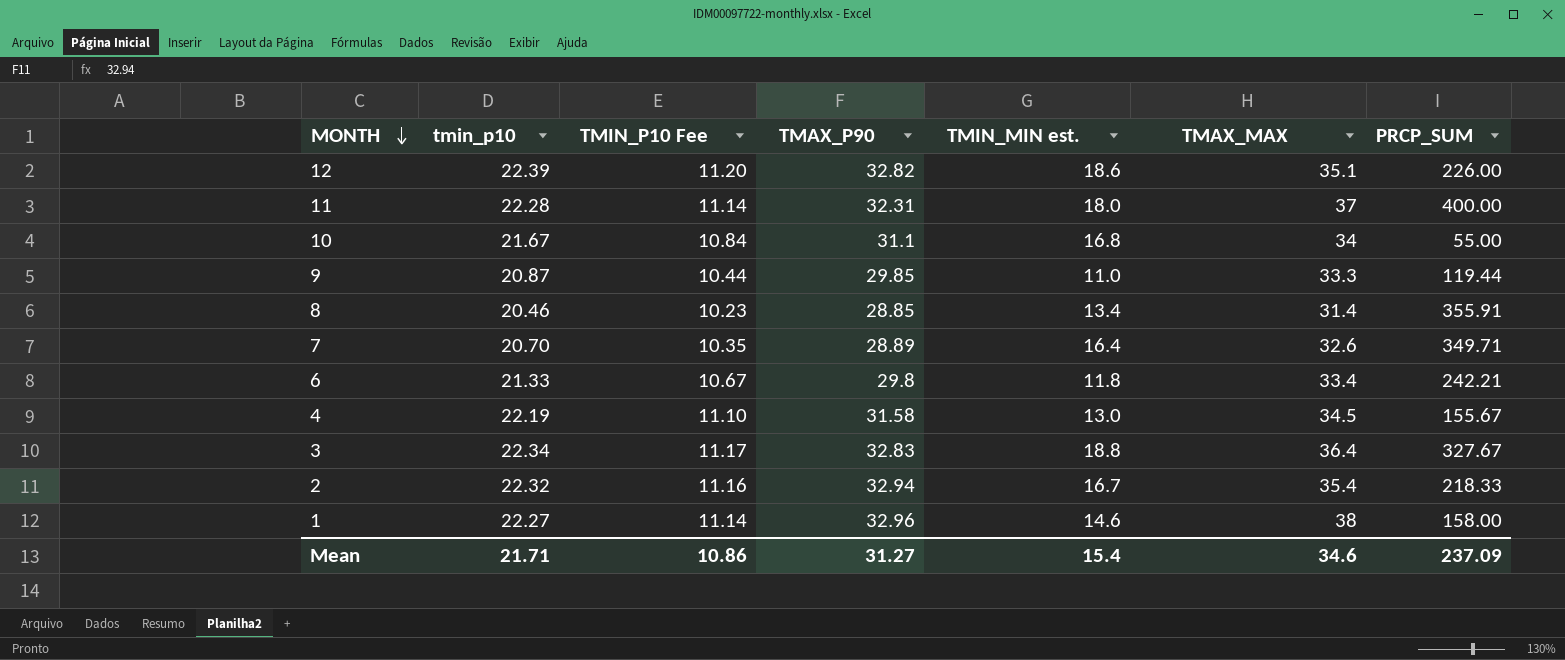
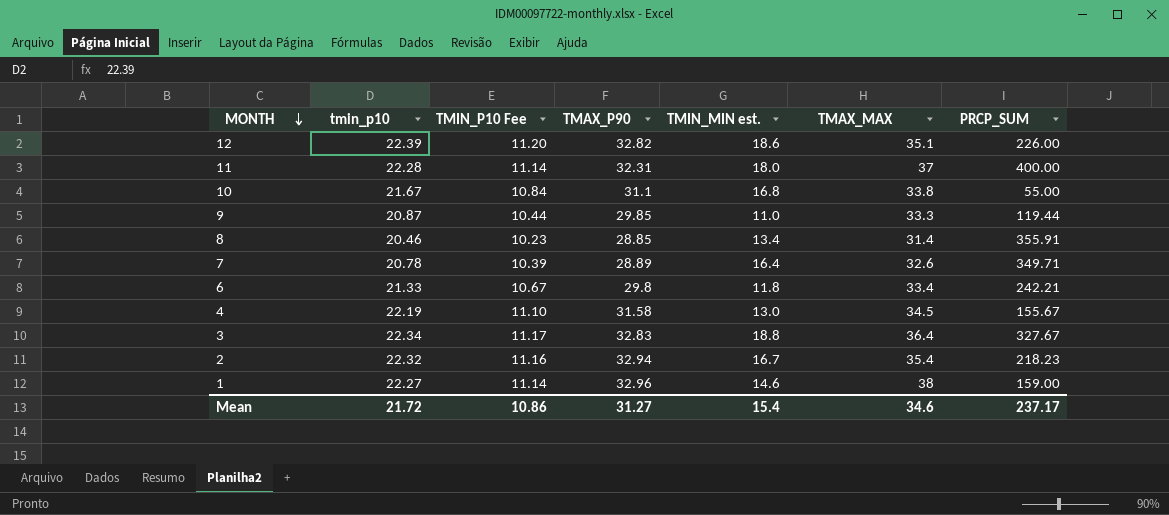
10 | TMAX_MAX: 34 -> 33.8
7 | tmin_p10: 20.70 -> 20.78
7 | TMIN_P10 Fee: 10.35 -> 10.39
2 | PRCP_SUM: 218.33 -> 218.23
1 | PRCP_SUM: 158.00 -> 159.00
Mean | tmin_p10: 21.71 -> 21.72
Mean | PRCP_SUM: 237.09 -> 237.17

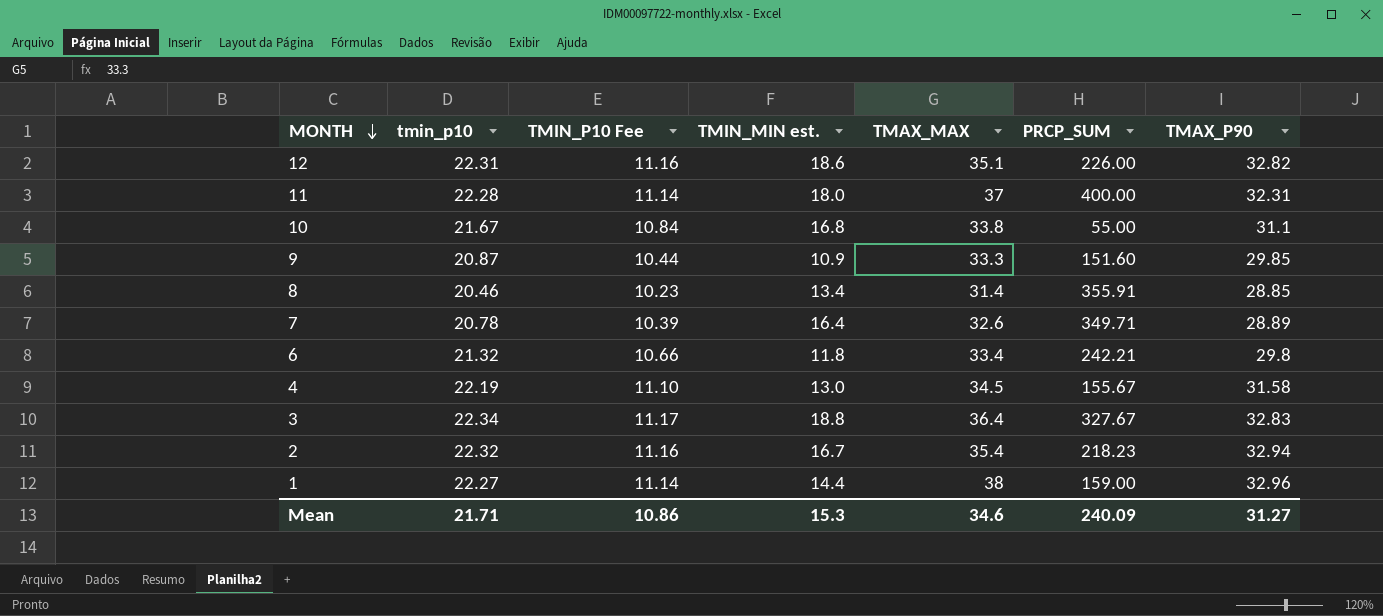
column TMAX_P90 | position: 4 -> 7
12 | tmin_p10: 22.39 -> 22.31
12 | TMIN_P10 Fee: 11.20 -> 11.16
9 | TMIN_MIN est.: 11.0 -> 10.9
9 | PRCP_SUM: 119.44 -> 151.60
6 | tmin_p10: 21.33 -> 21.32
6 | TMIN_P10 Fee: 10.67 -> 10.66
1 | TMIN_MIN est.: 14.6 -> 14.4
Mean | tmin_p10: 21.72 -> 21.71
Mean | TMIN_MIN est.: 15.4 -> 15.3
Mean | PRCP_SUM: 237.17 -> 240.09

